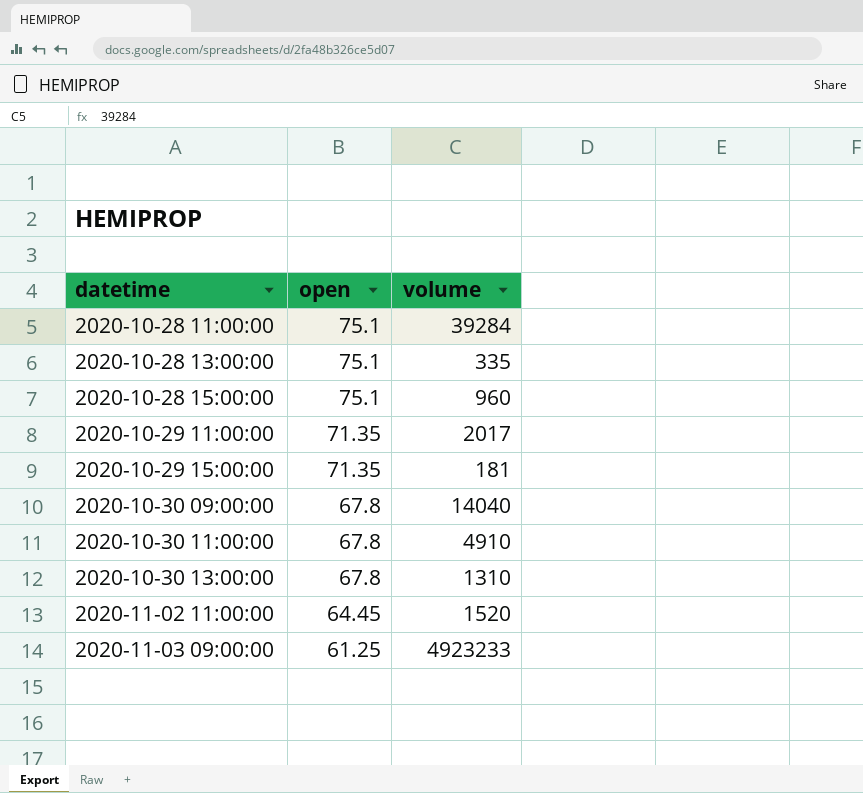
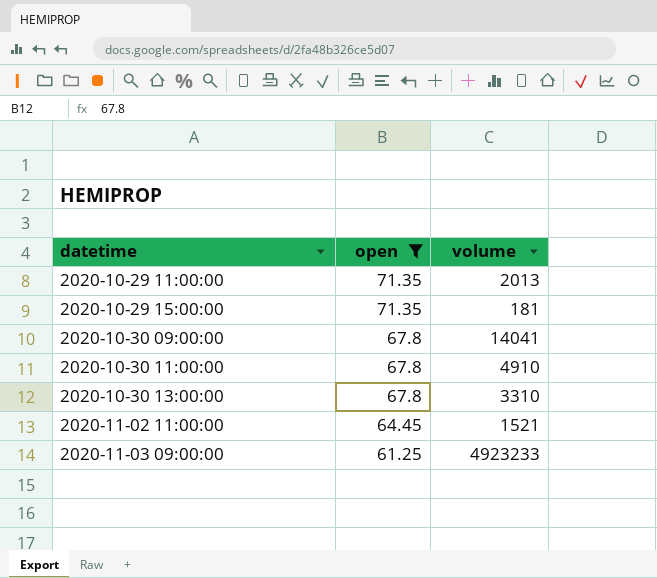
filter: none -> open != 75.1
2020-10-29 11:00:00 | volume: 2017 -> 2013
2020-10-30 09:00:00 | volume: 14040 -> 14041
2020-10-30 13:00:00 | volume: 1310 -> 3310
2020-11-02 11:00:00 | volume: 1520 -> 1521

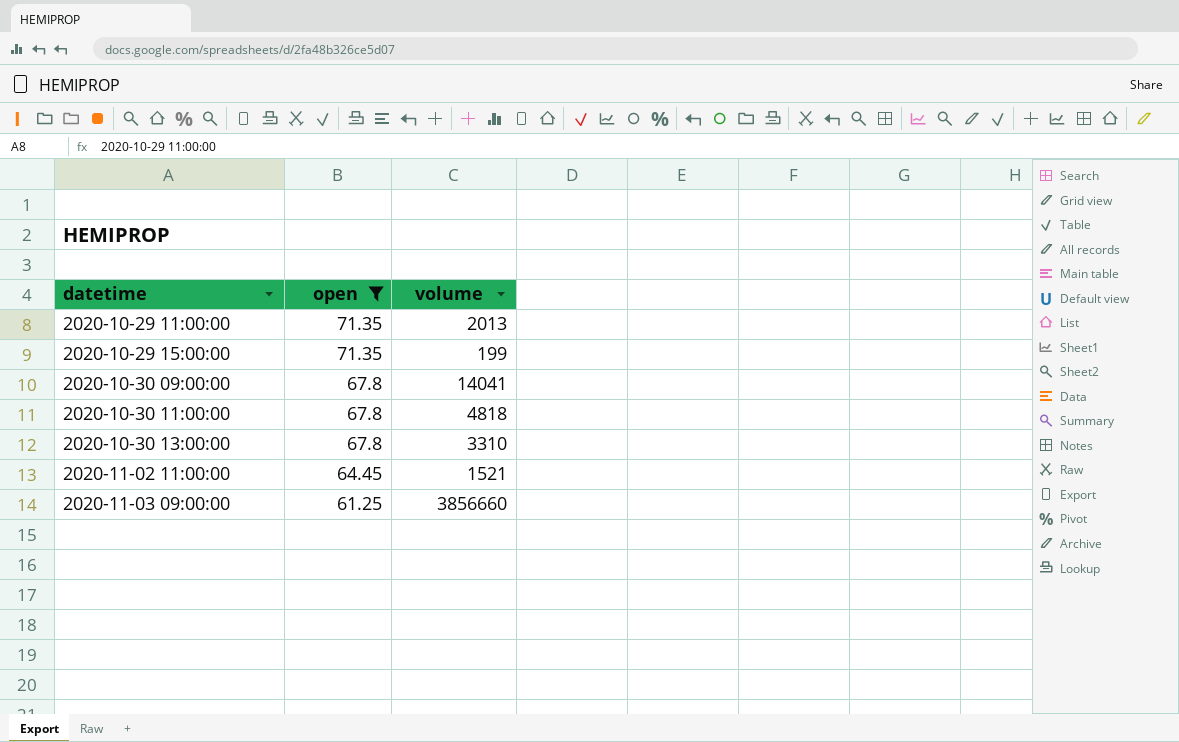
2020-10-29 15:00:00 | volume: 181 -> 199
2020-10-30 11:00:00 | volume: 4910 -> 4818
2020-11-03 09:00:00 | volume: 4923233 -> 3856660

